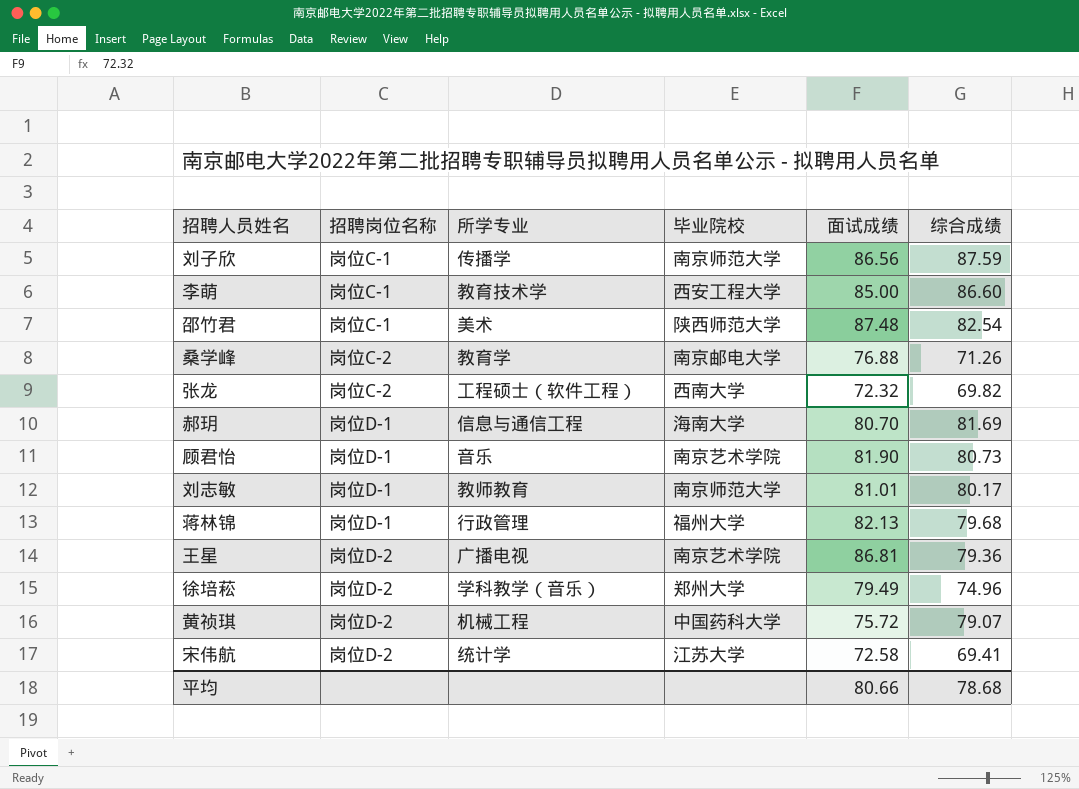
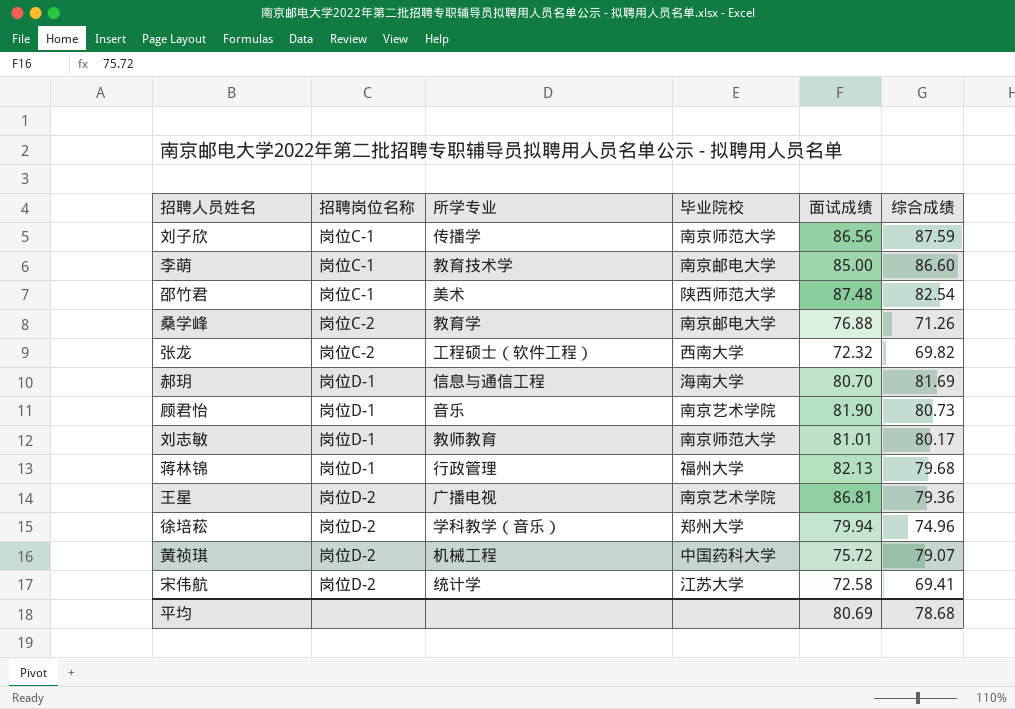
李萌 | 毕业院校: 西安工程大学 -> 南京邮电大学
徐培菘 | 面试成绩: 79.49 -> 79.94
平均 | 面试成绩: 80.66 -> 80.69

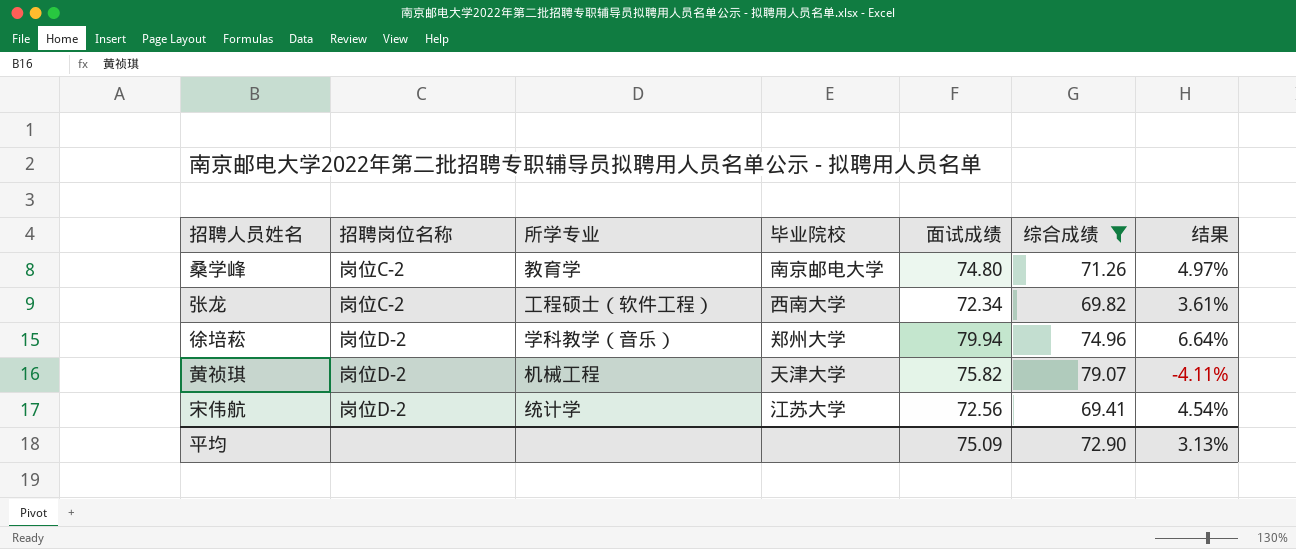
filter: none -> 综合成绩 <= 79.07
column 结果 | formula: none -> ([面试成绩] - [综合成绩]) / [综合成绩]
桑学峰 | 面试成绩: 76.88 -> 74.80
张龙 | 面试成绩: 72.32 -> 72.34
黄祯琪 | 毕业院校: 中国药科大学 -> 天津大学
黄祯琪 | 面试成绩: 75.72 -> 75.82
宋伟航 | 面试成绩: 72.58 -> 72.56
平均 | 面试成绩: 80.69 -> 75.09
平均 | 综合成绩: 78.68 -> 72.90

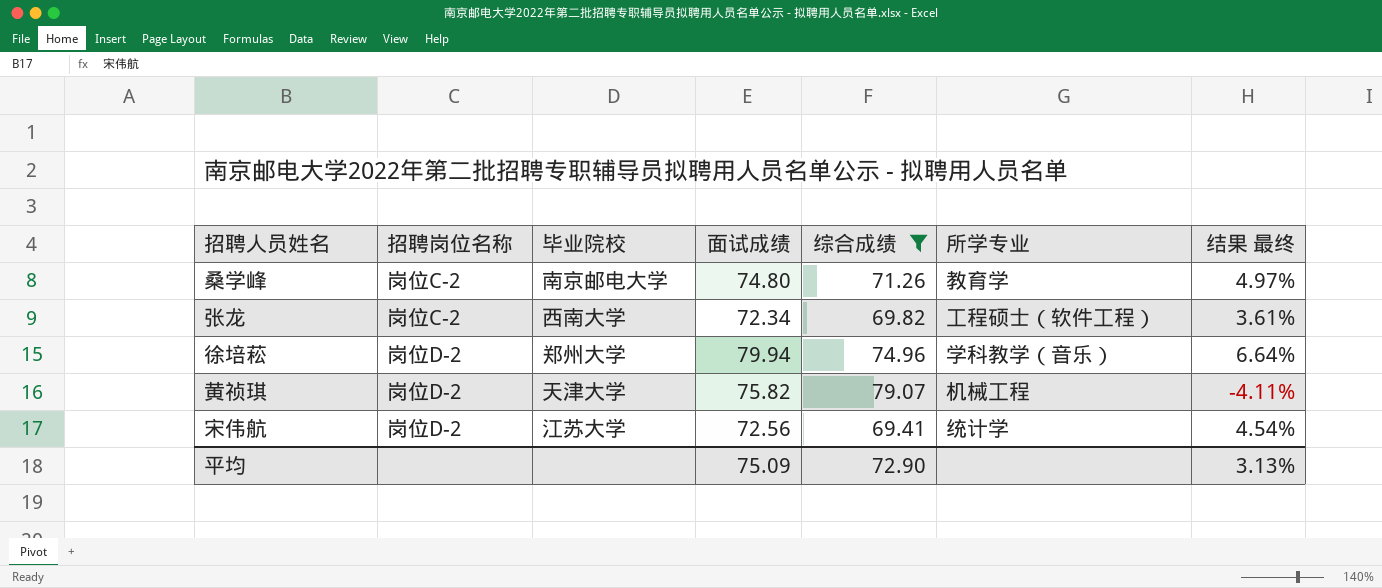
column 所学专业 | position: 3 -> 6
column name: 结果 -> 结果 最终

